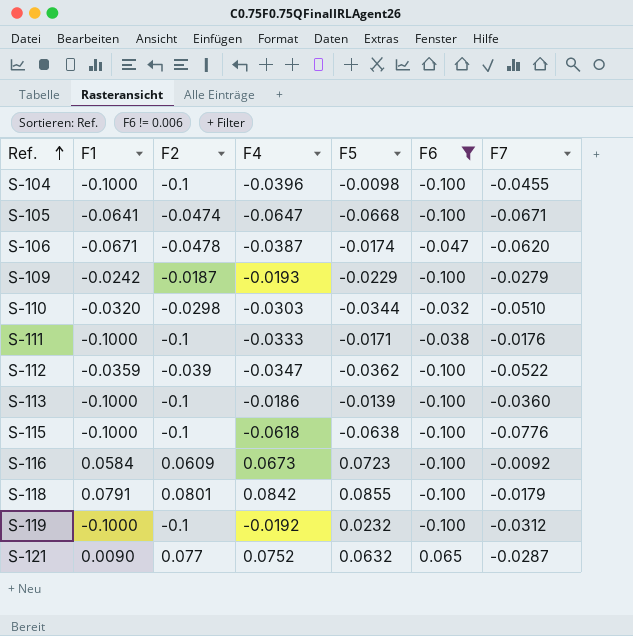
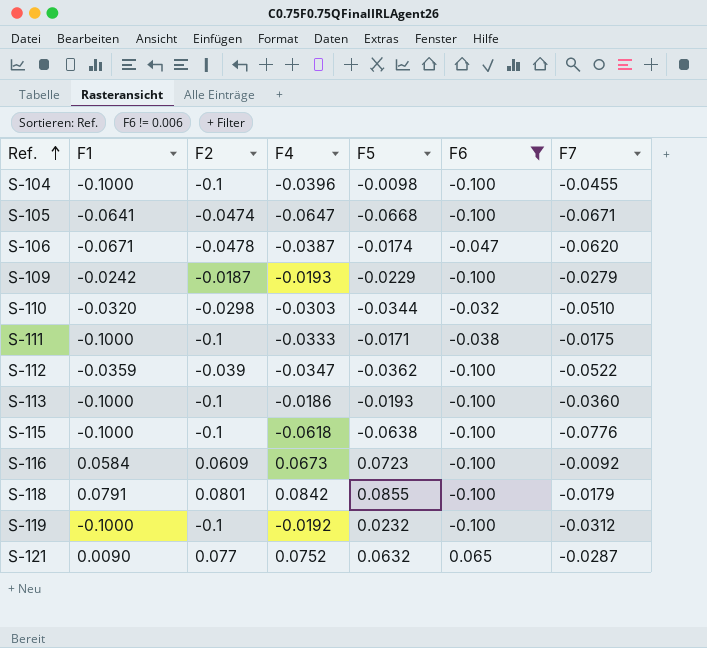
S-111 | F7: -0.0176 -> -0.0175
S-113 | F5: -0.0139 -> -0.0193

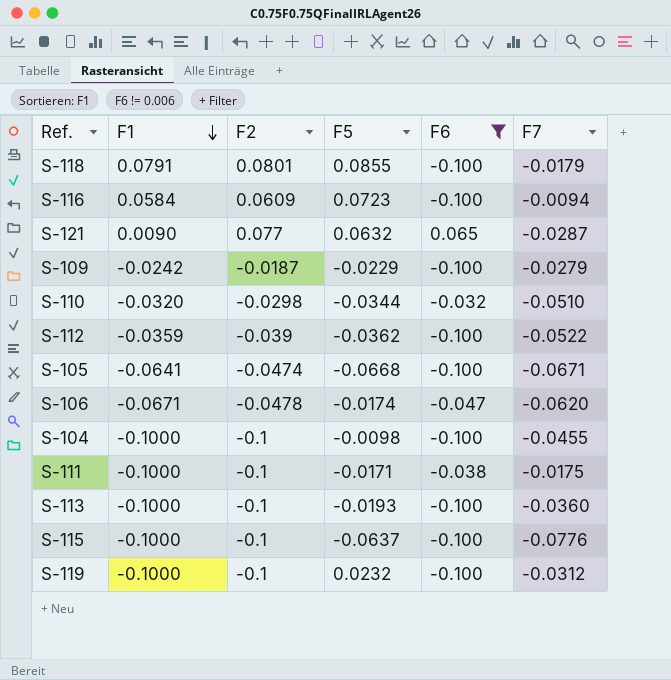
row order: Ref. ascending -> F1 descending
column F4 | position: 4 -> none
S-116 | F7: -0.0092 -> -0.0094
S-115 | F5: -0.0638 -> -0.0637

